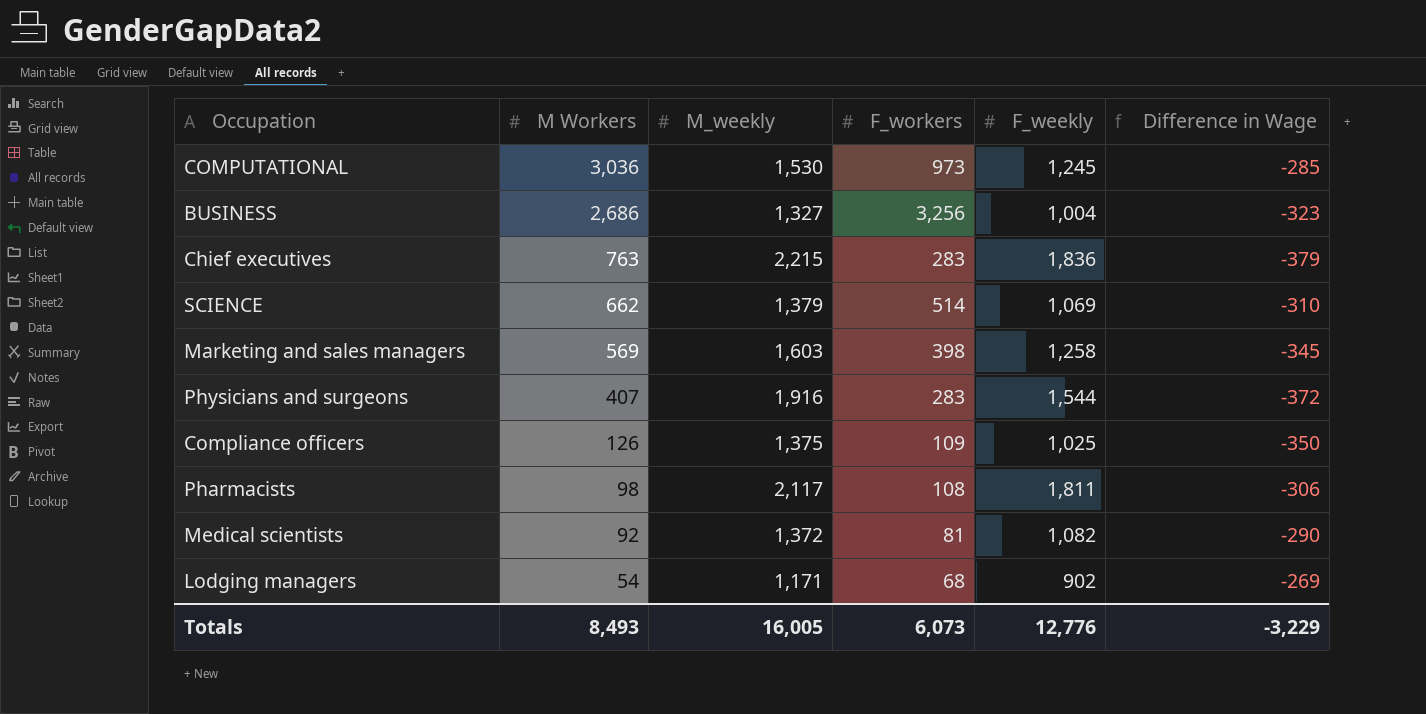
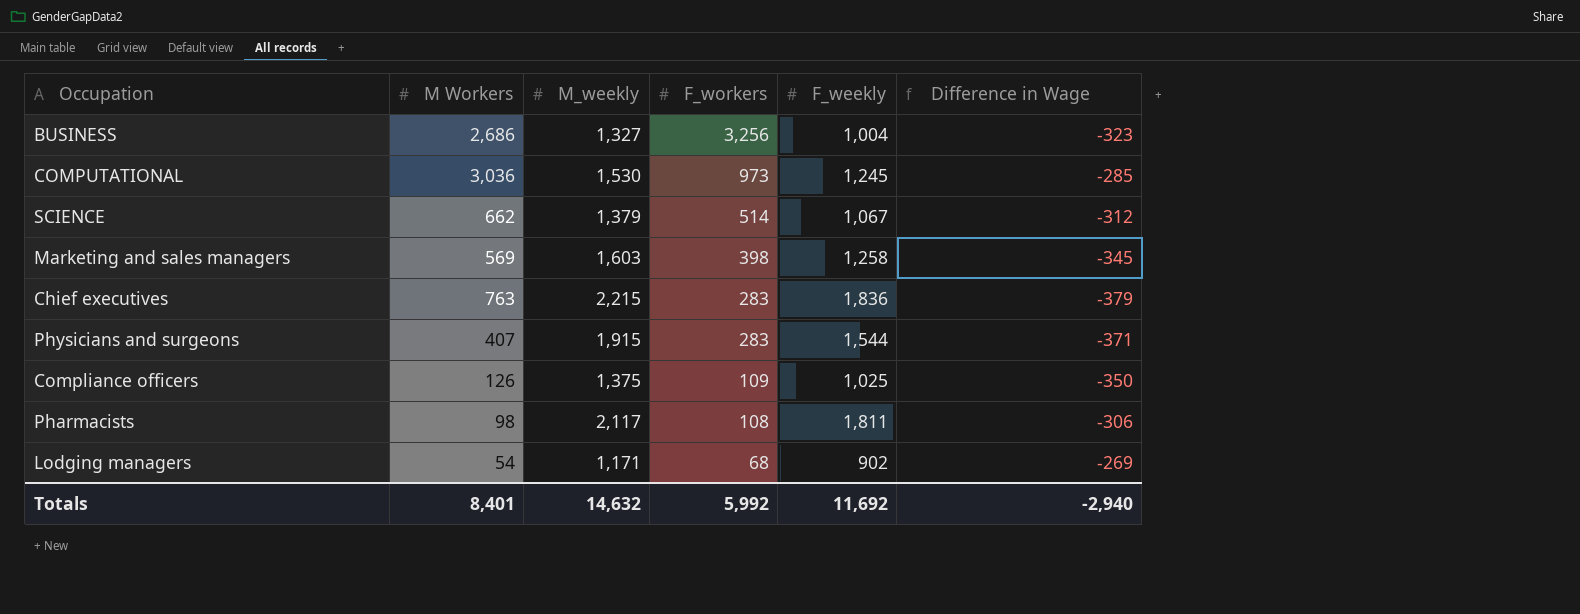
row order: M Workers descending -> F_workers descending
row Medical scientists: 92 | 1,372 | 81 | 1,082 | -290 -> none
SCIENCE | F_weekly: 1,069 -> 1,067
SCIENCE | Difference in Wage: -310 -> -312
Physicians and surgeons | M_weekly: 1,916 -> 1,915
Physicians and surgeons | Difference in Wage: -372 -> -371
Totals | M Workers: 8,493 -> 8,401
Totals | M_weekly: 16,005 -> 14,632
Totals | F_workers: 6,073 -> 5,992
Totals | F_weekly: 12,776 -> 11,692
Totals | Difference in Wage: -3,229 -> -2,940

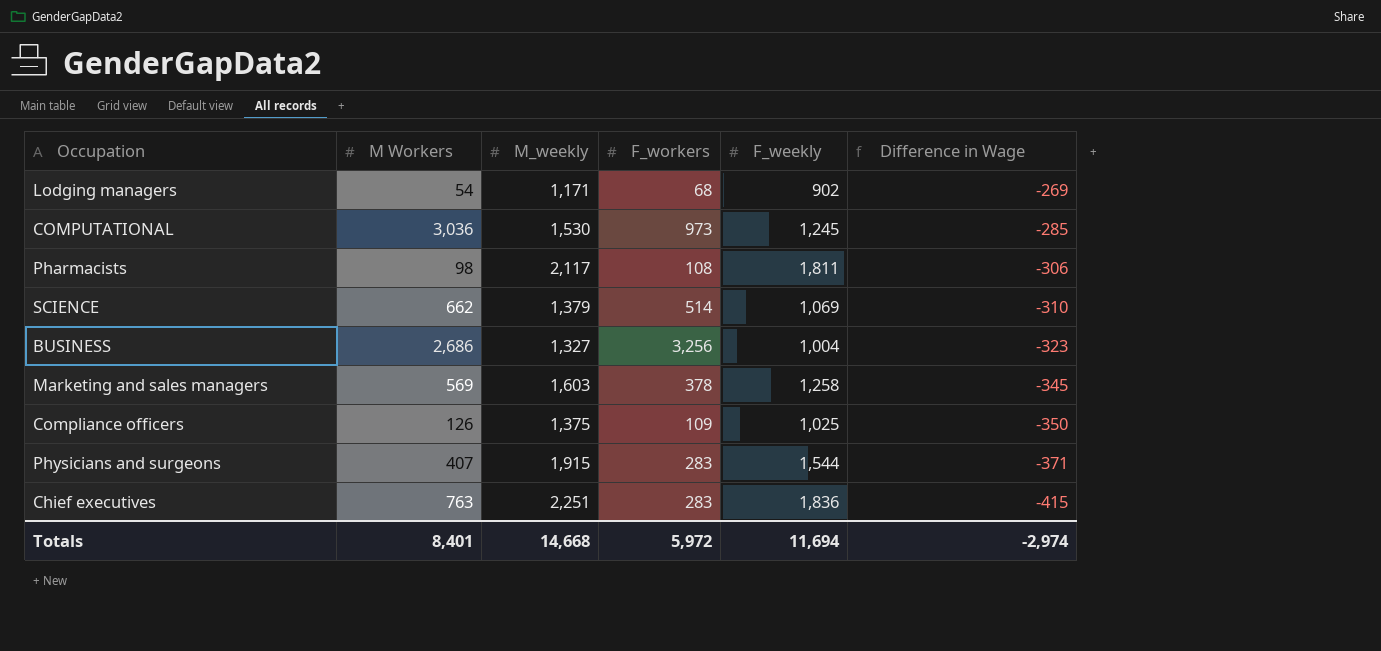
row order: F_workers descending -> Difference in Wage descending
SCIENCE | F_weekly: 1,067 -> 1,069
SCIENCE | Difference in Wage: -312 -> -310
Marketing and sales managers | F_workers: 398 -> 378
Chief executives | M_weekly: 2,215 -> 2,251
Chief executives | Difference in Wage: -379 -> -415
Totals | M_weekly: 14,632 -> 14,668
Totals | F_workers: 5,992 -> 5,972
Totals | F_weekly: 11,692 -> 11,694
Totals | Difference in Wage: -2,940 -> -2,974

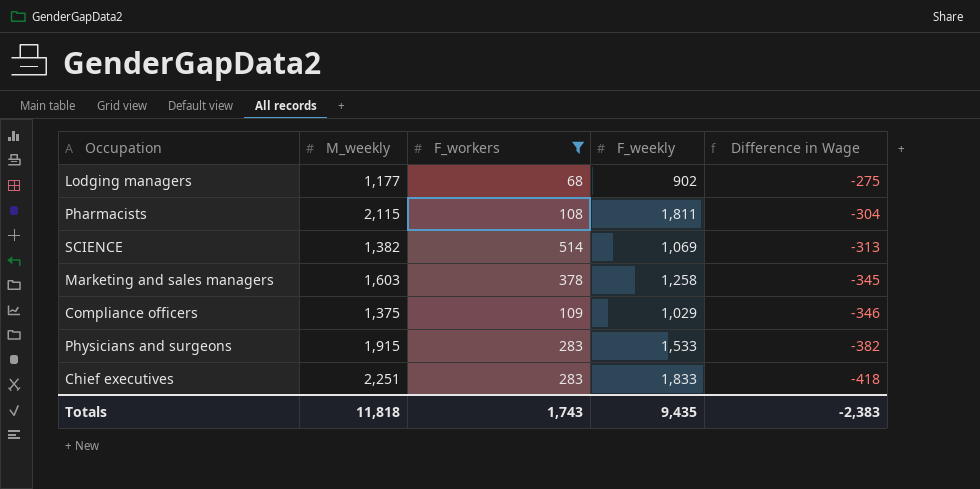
filter: none -> F_workers <= 514
column M Workers | position: 2 -> none
Lodging managers | M_weekly: 1,171 -> 1,177
Lodging managers | Difference in Wage: -269 -> -275
Pharmacists | M_weekly: 2,117 -> 2,115
Pharmacists | Difference in Wage: -306 -> -304
SCIENCE | M_weekly: 1,379 -> 1,382
SCIENCE | Difference in Wage: -310 -> -313
Compliance officers | F_weekly: 1,025 -> 1,029
Compliance officers | Difference in Wage: -350 -> -346
Physicians and surgeons | F_weekly: 1,544 -> 1,533
Physicians and surgeons | Difference in Wage: -371 -> -382
Chief executives | F_weekly: 1,836 -> 1,833
Chief executives | Difference in Wage: -415 -> -418
Totals | M_weekly: 14,668 -> 11,818
Totals | F_workers: 5,972 -> 1,743
Totals | F_weekly: 11,694 -> 9,435
Totals | Difference in Wage: -2,974 -> -2,383

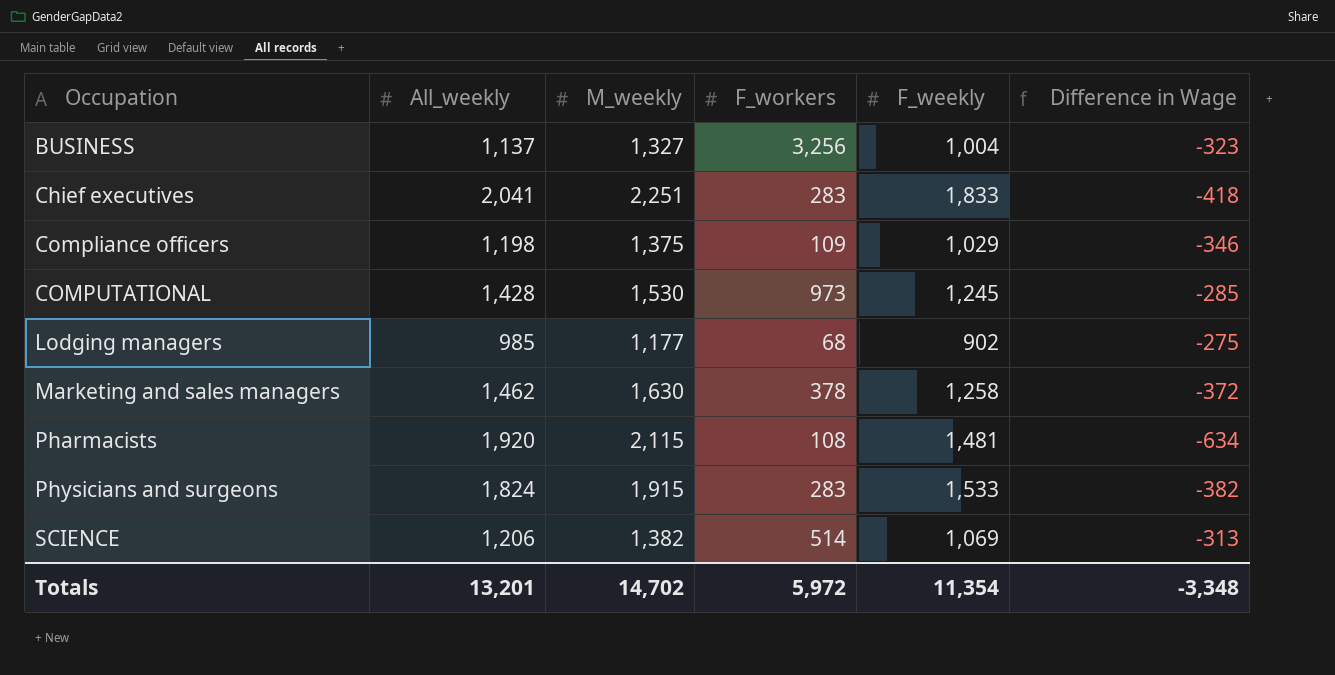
filter: F_workers <= 514 -> none
row order: Difference in Wage descending -> Occupation ascending
column All_weekly | position: none -> 2
Marketing and sales managers | M_weekly: 1,603 -> 1,630
Marketing and sales managers | Difference in Wage: -345 -> -372
Pharmacists | F_weekly: 1,811 -> 1,481
Pharmacists | Difference in Wage: -304 -> -634
Totals | M_weekly: 11,818 -> 14,702
Totals | F_workers: 1,743 -> 5,972
Totals | F_weekly: 9,435 -> 11,354
Totals | Difference in Wage: -2,383 -> -3,348

